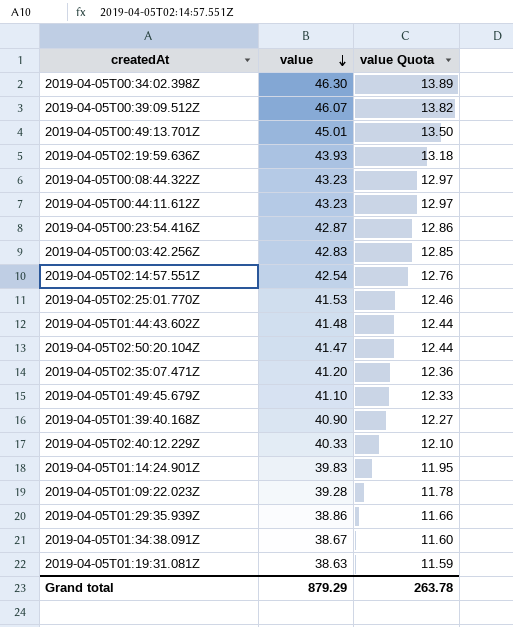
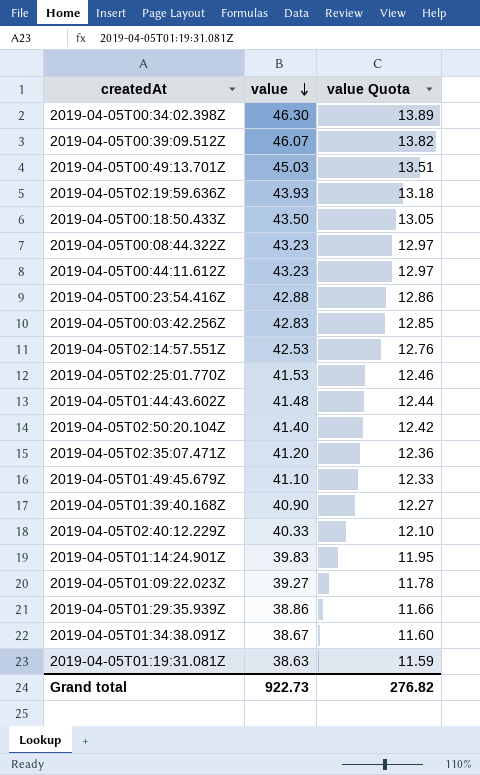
2019-04-05T00:49:13.701Z | value: 45.01 -> 45.03
2019-04-05T00:49:13.701Z | value Quota: 13.50 -> 13.51
row 2019-04-05T00:18:50.433Z: none -> 43.50 | 13.05
2019-04-05T00:23:54.416Z | value: 42.87 -> 42.88
2019-04-05T02:14:57.551Z | value: 42.54 -> 42.53
2019-04-05T02:50:20.104Z | value: 41.47 -> 41.40
2019-04-05T02:50:20.104Z | value Quota: 12.44 -> 12.42
2019-04-05T01:09:22.023Z | value: 39.28 -> 39.27
Grand total | value: 879.29 -> 922.73
Grand total | value Quota: 263.78 -> 276.82

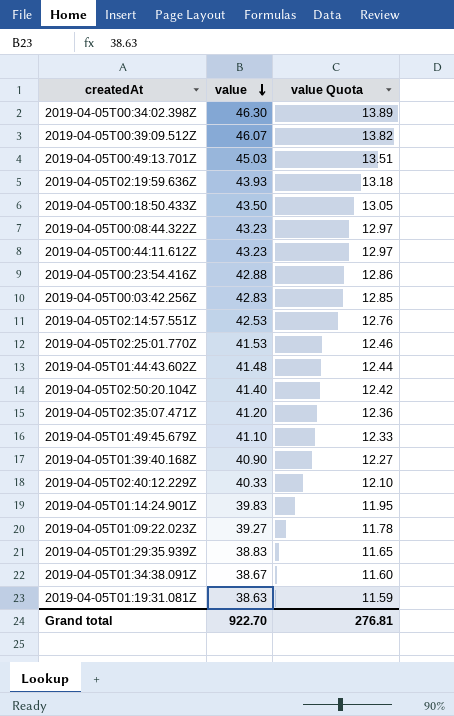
2019-04-05T01:29:35.939Z | value: 38.86 -> 38.83
2019-04-05T01:29:35.939Z | value Quota: 11.66 -> 11.65
Grand total | value: 922.73 -> 922.70
Grand total | value Quota: 276.82 -> 276.81

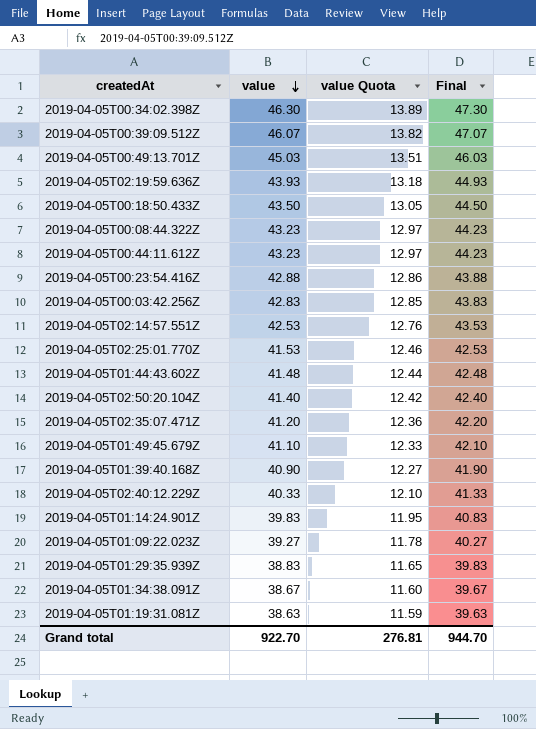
column Final | formula: none -> [value] + 1

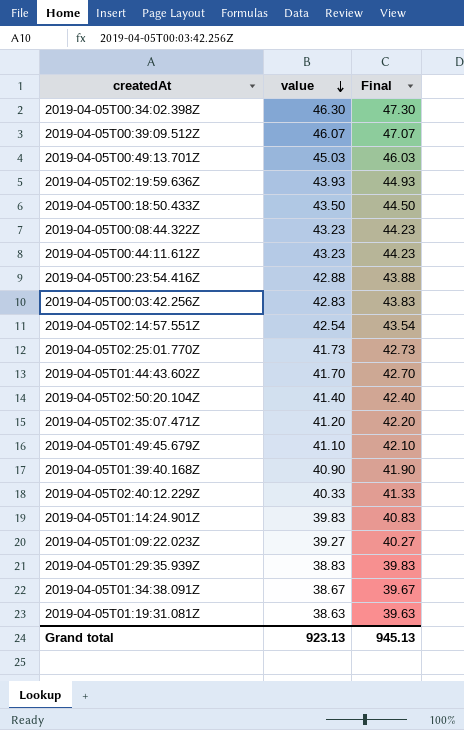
column value Quota | formula: [value] * 0.3 -> none
2019-04-05T02:14:57.551Z | value: 42.53 -> 42.54
2019-04-05T02:14:57.551Z | Final: 43.53 -> 43.54
2019-04-05T02:25:01.770Z | value: 41.53 -> 41.73
2019-04-05T02:25:01.770Z | Final: 42.53 -> 42.73
2019-04-05T01:44:43.602Z | value: 41.48 -> 41.70
2019-04-05T01:44:43.602Z | Final: 42.48 -> 42.70
Grand total | value: 922.70 -> 923.13
Grand total | Final: 944.70 -> 945.13

